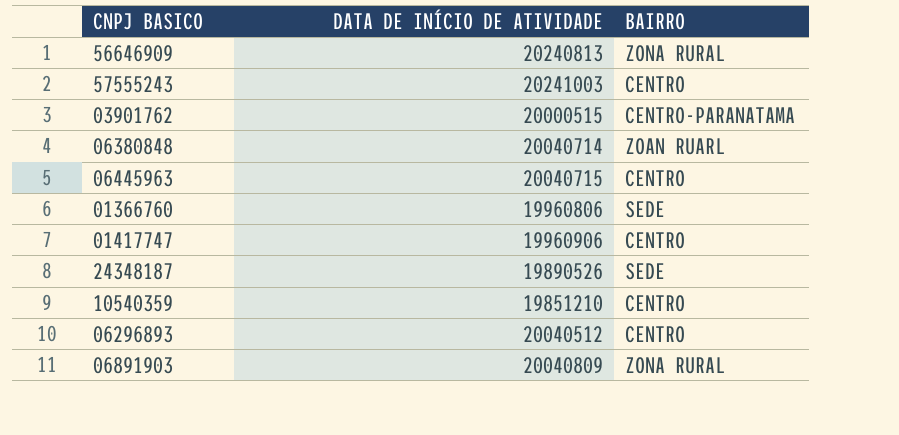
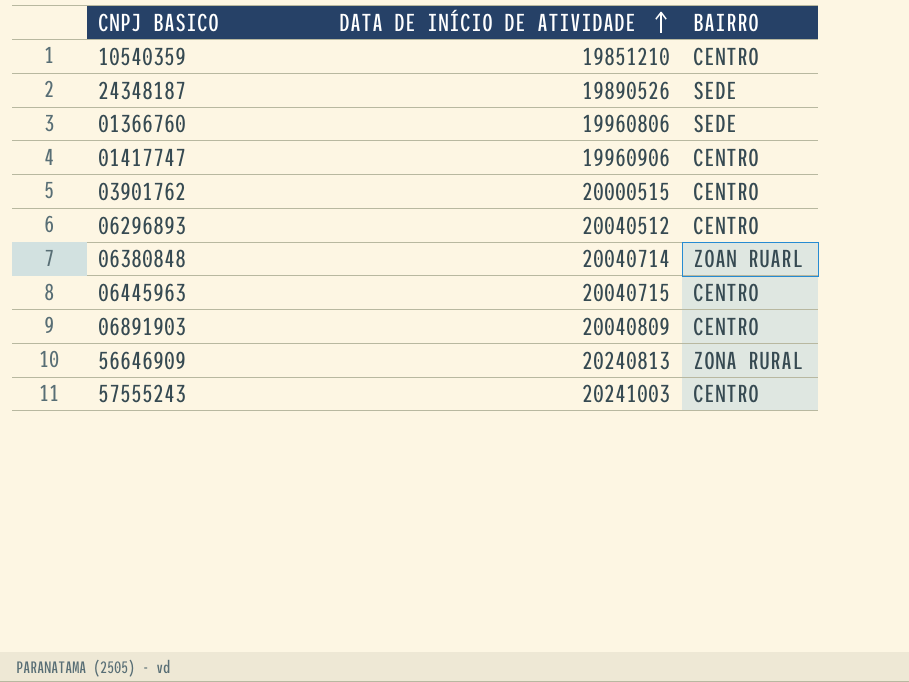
row order: none -> DATA DE INÍCIO DE ATIVIDADE ascending
03901762 | BAIRRO: CENTRO-PARANATAMA -> CENTRO
06891903 | BAIRRO: ZONA RURAL -> CENTRO

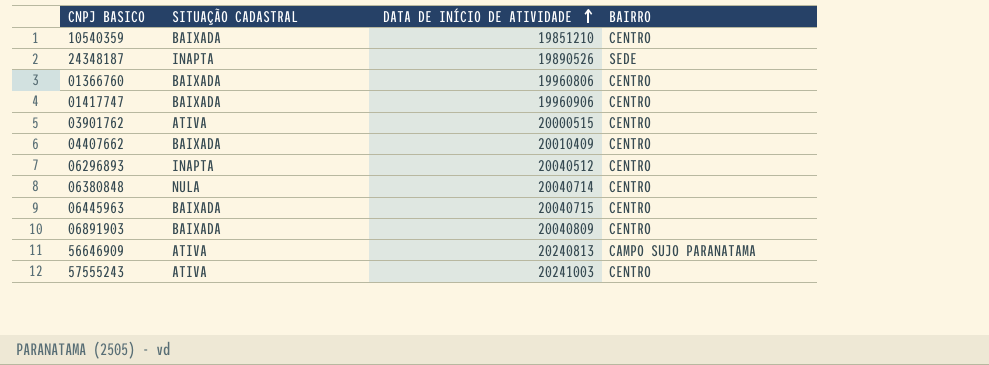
column SITUAÇÃO CADASTRAL | position: none -> 2
01366760 | BAIRRO: SEDE -> CENTRO
row 04407662: none -> BAIXADA | 20010409 | CENTRO
06380848 | BAIRRO: ZOAN RUARL -> CENTRO
56646909 | BAIRRO: ZONA RURAL -> CAMPO SUJO PARANATAMA

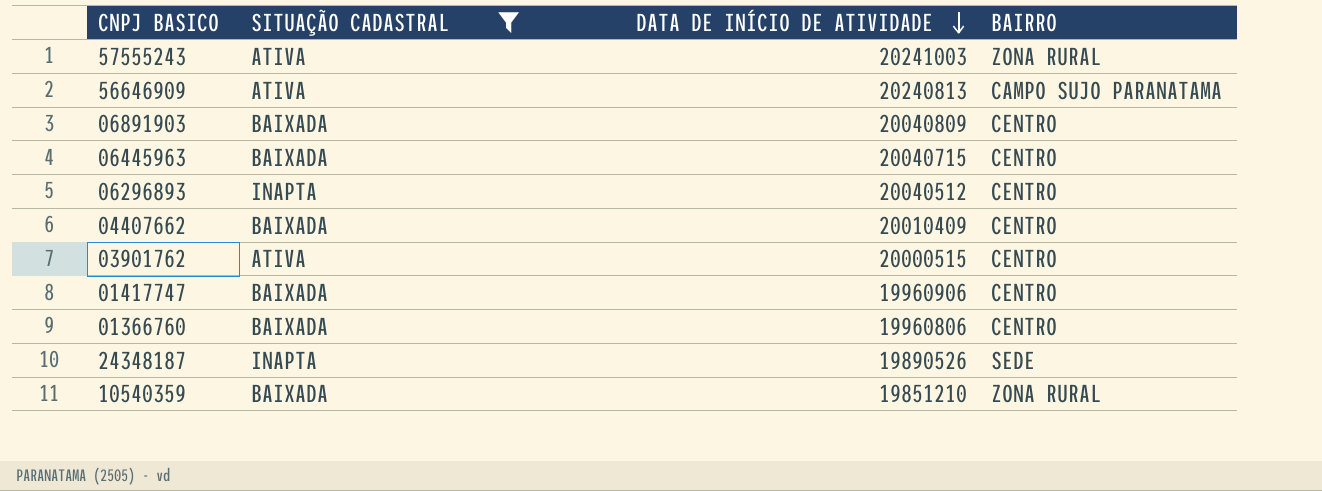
filter: none -> SITUAÇÃO CADASTRAL != NULA
row order: DATA DE INÍCIO DE ATIVIDADE ascending -> DATA DE INÍCIO DE ATIVIDADE descending
57555243 | BAIRRO: CENTRO -> ZONA RURAL
10540359 | BAIRRO: CENTRO -> ZONA RURAL

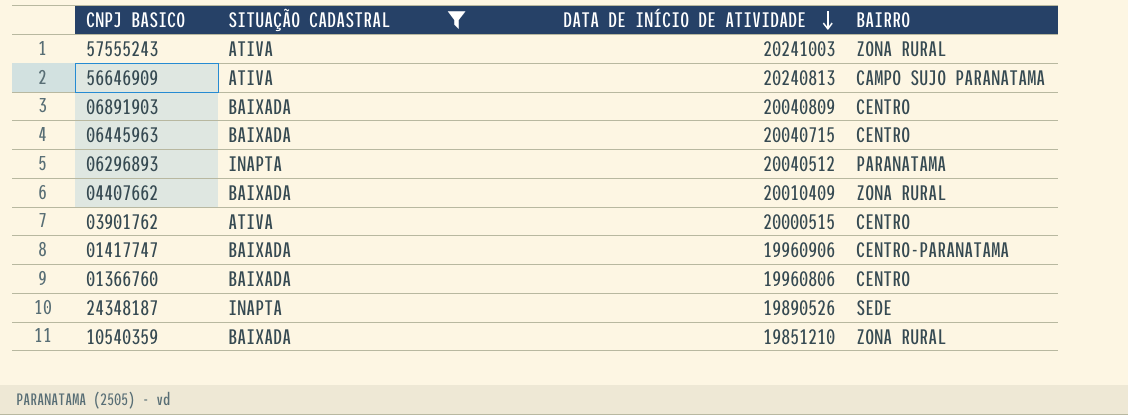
06296893 | BAIRRO: CENTRO -> PARANATAMA
04407662 | BAIRRO: CENTRO -> ZONA RURAL
01417747 | BAIRRO: CENTRO -> CENTRO-PARANATAMA

